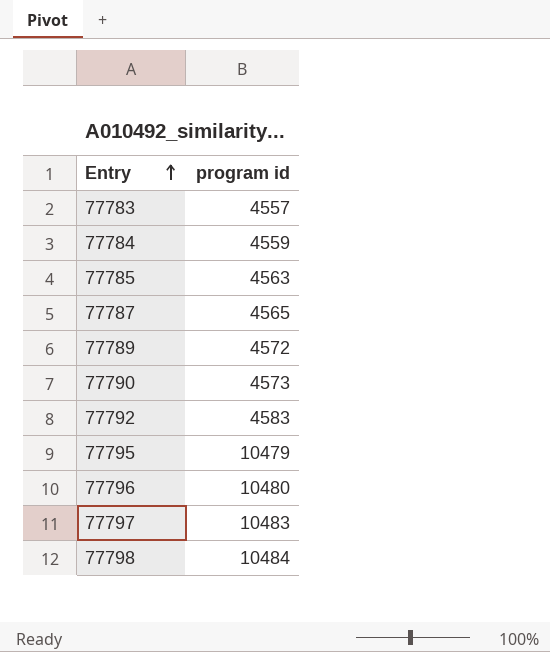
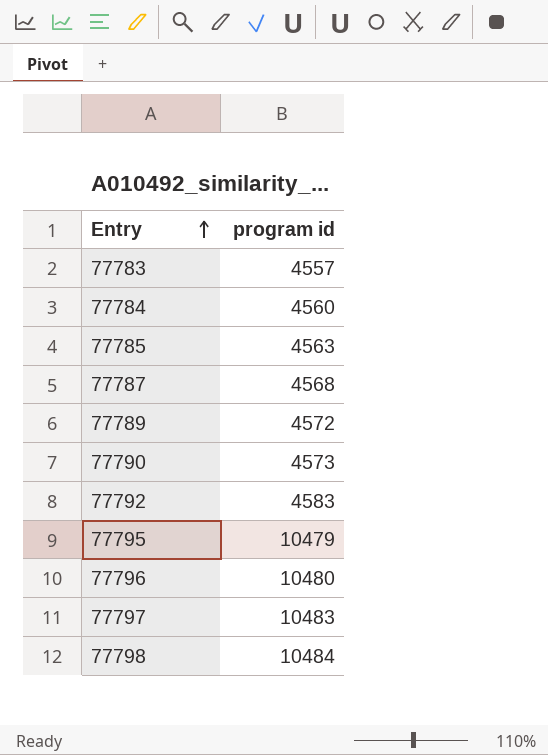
77784 | program id: 4559 -> 4560
77787 | program id: 4565 -> 4568

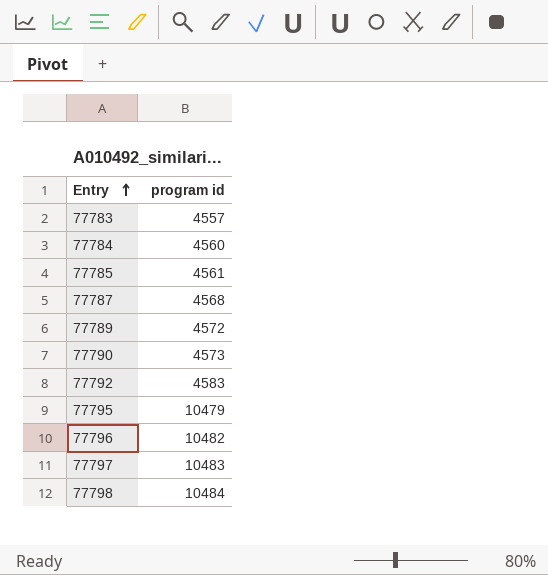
77785 | program id: 4563 -> 4561
77796 | program id: 10480 -> 10482

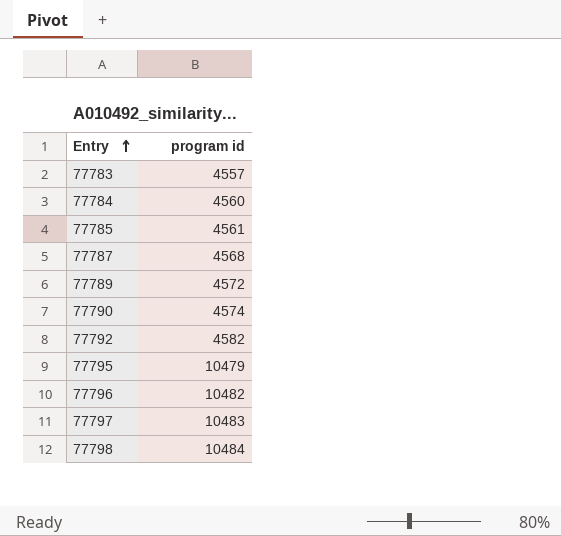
77790 | program id: 4573 -> 4574
77792 | program id: 4583 -> 4582

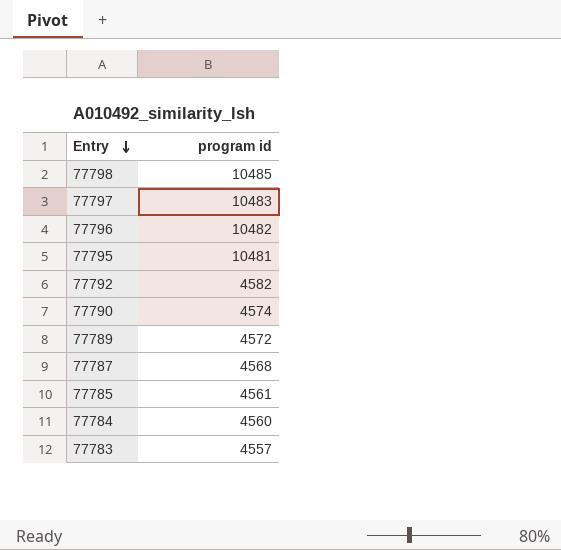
row order: Entry ascending -> Entry descending
77798 | program id: 10484 -> 10485
77795 | program id: 10479 -> 10481

